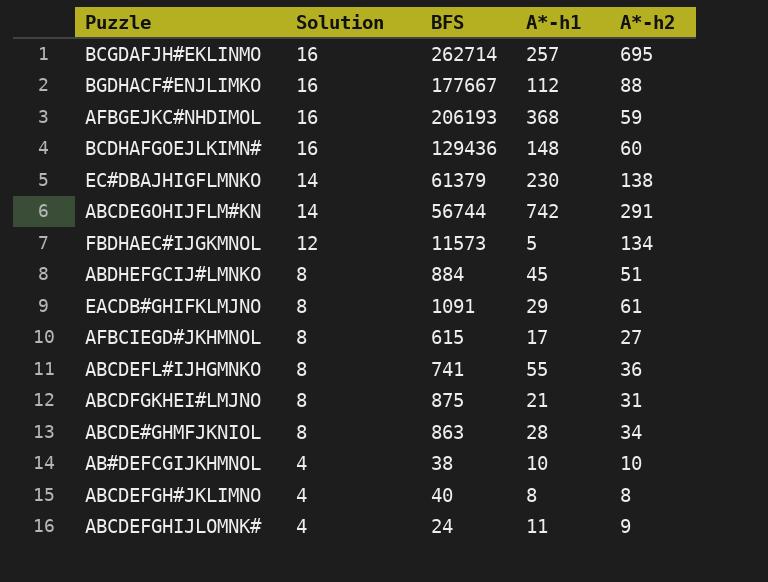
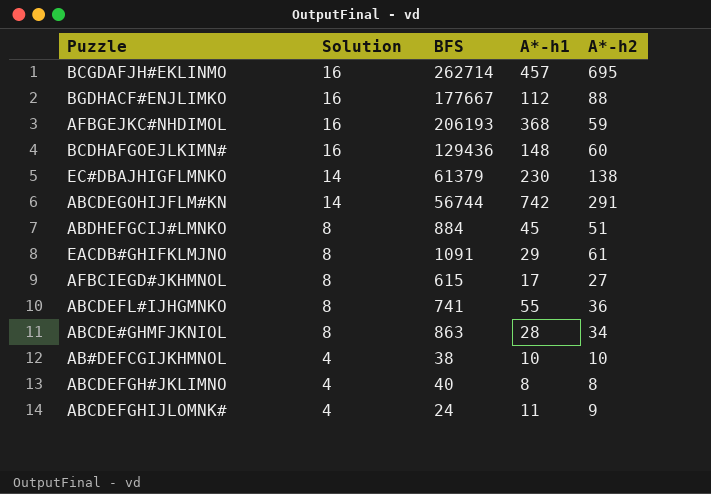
row FBDHAEC#IJGKMNOL: 12 | 11573 | 5 | 134 -> none
row ABCDFGKHEI#LMJNO: 8 | 875 | 21 | 31 -> none
BCGDAFJH#EKLINMO | A*-h1: 257 -> 457

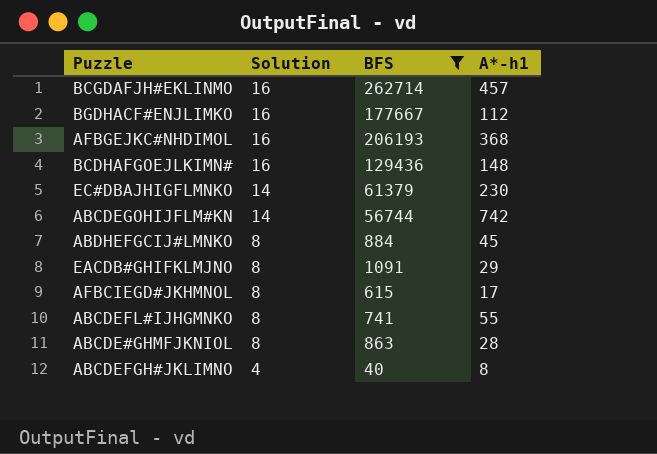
filter: none -> BFS >= 40
column A*-h2 | position: 5 -> none

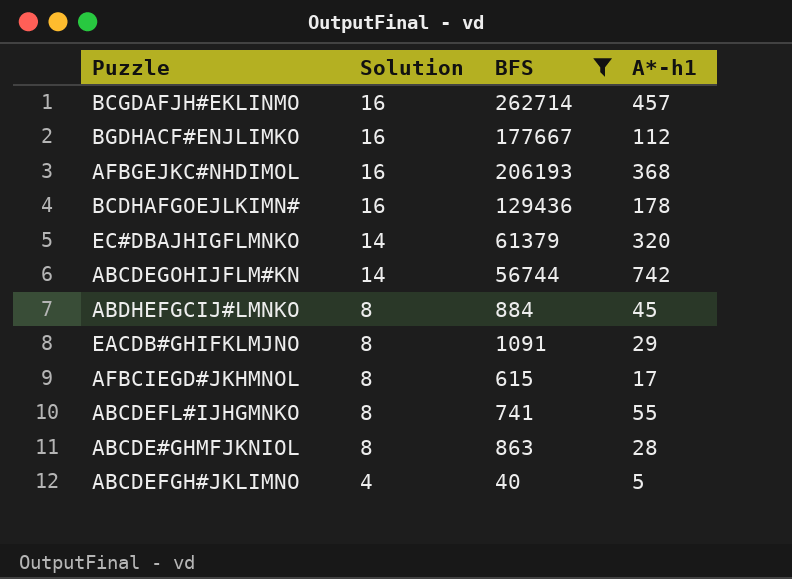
BCDHAFGOEJLKIMN# | A*-h1: 148 -> 178
EC#DBAJHIGFLMNKO | A*-h1: 230 -> 320
ABCDEFGH#JKLIMNO | A*-h1: 8 -> 5

